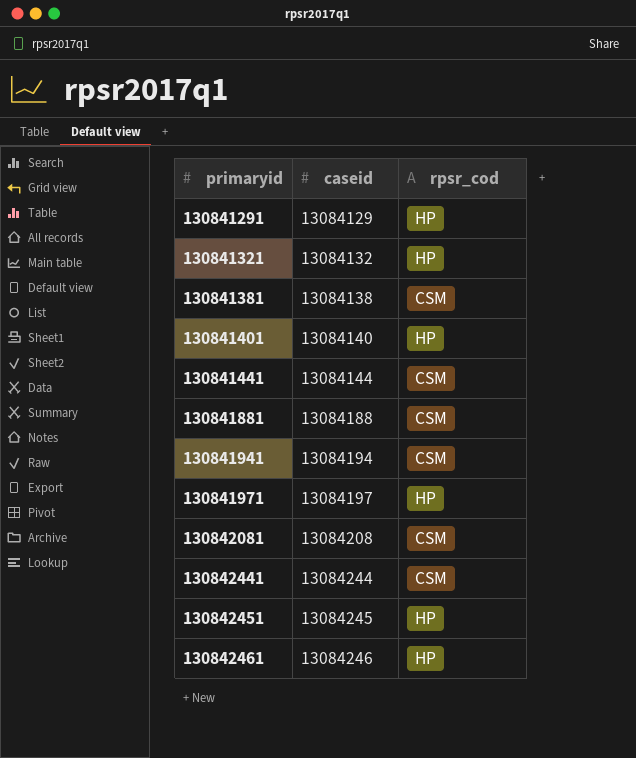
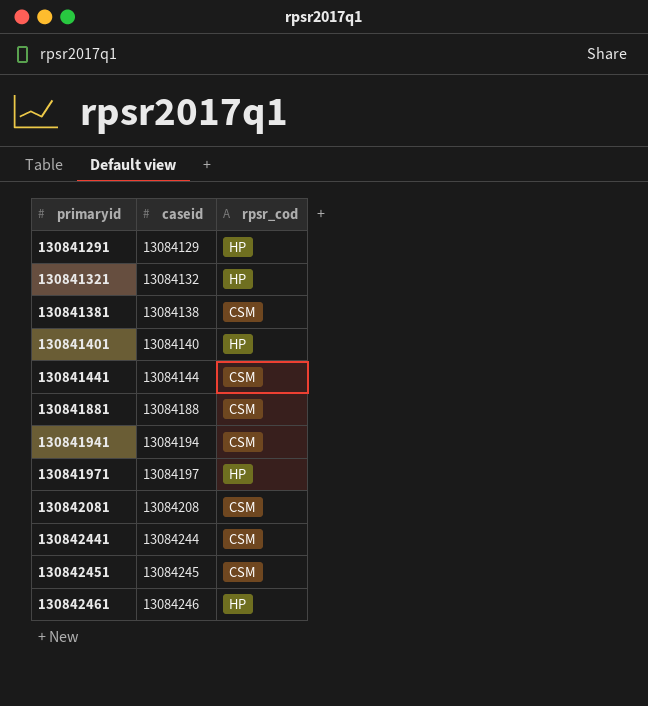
130842451 | rpsr_cod: HP -> CSM

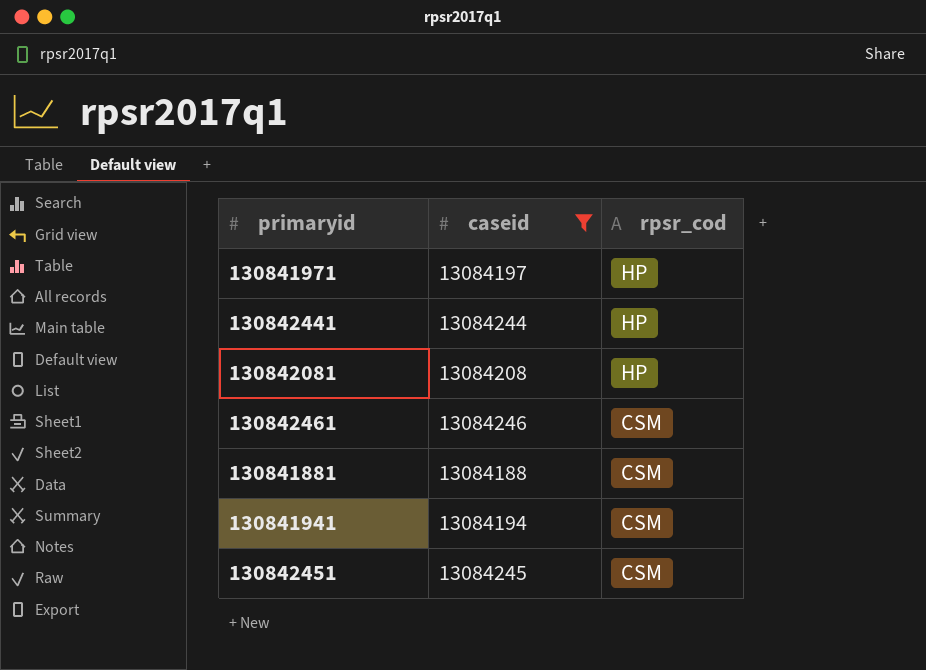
filter: none -> caseid >= 13084188
row order: primaryid ascending -> rpsr_cod descending
130842441 | rpsr_cod: CSM -> HP
130842081 | rpsr_cod: CSM -> HP
130842461 | rpsr_cod: HP -> CSM

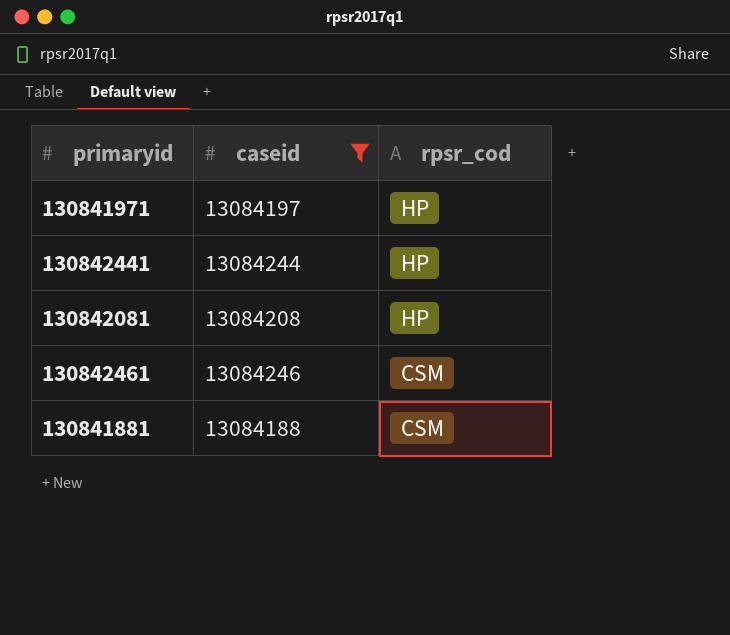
row 130841941: 13084194 | CSM -> none
row 130842451: 13084245 | CSM -> none

